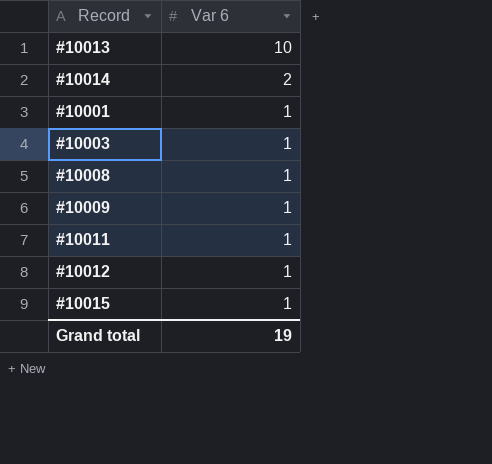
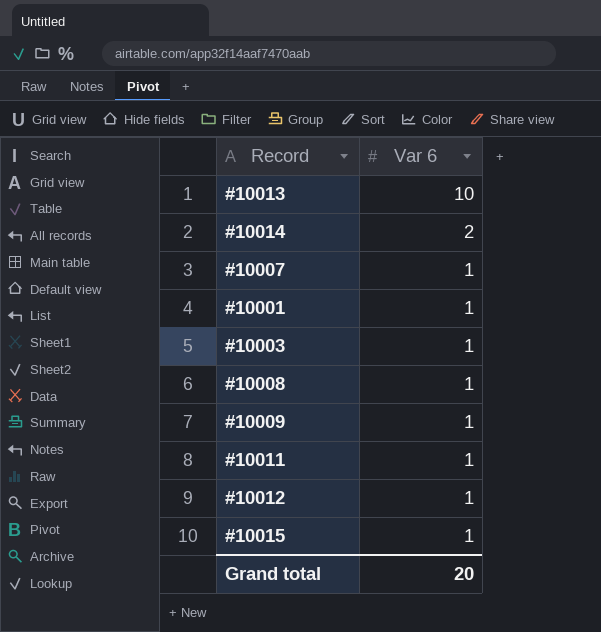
row #10007: none -> 1
Grand total | Var 6: 19 -> 20

